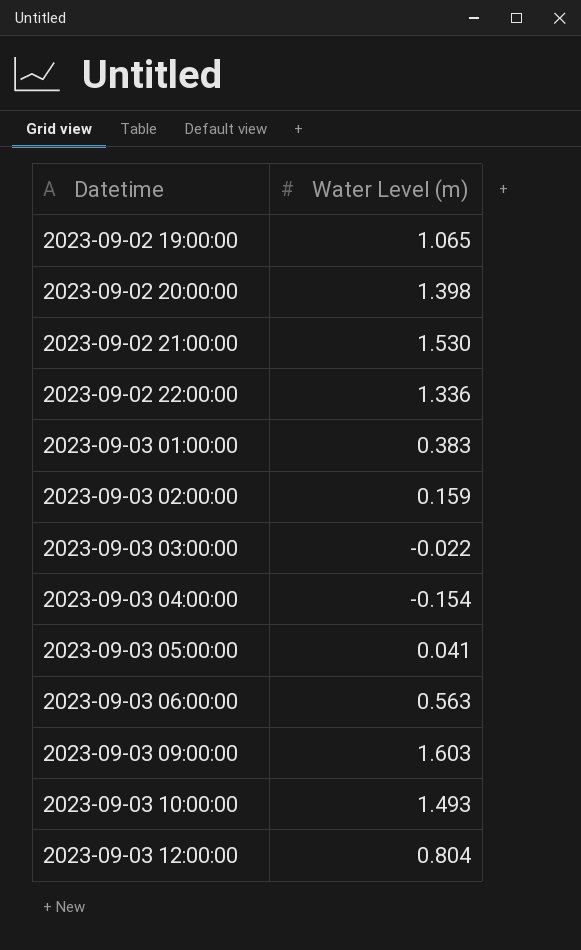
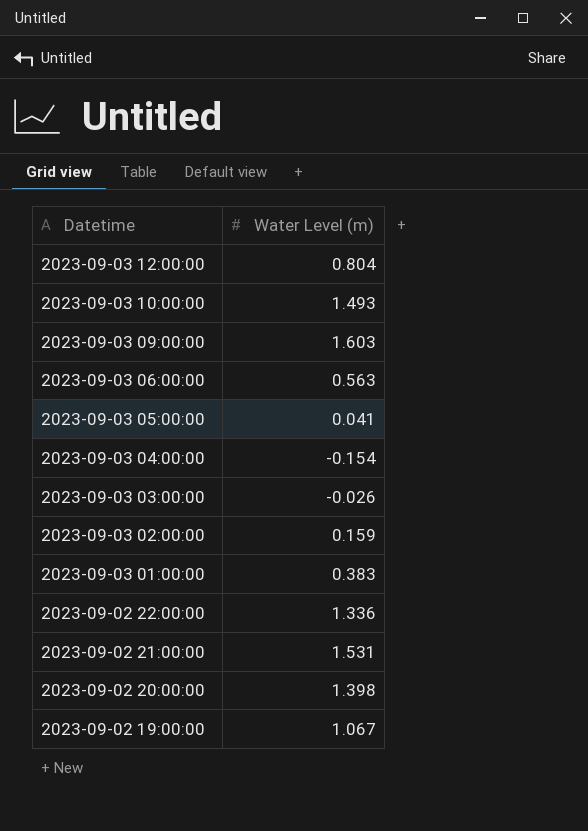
row order: Datetime ascending -> Datetime descending
2023-09-03 03:00:00 | Water Level (m): -0.022 -> -0.026
2023-09-02 21:00:00 | Water Level (m): 1.530 -> 1.531
2023-09-02 19:00:00 | Water Level (m): 1.065 -> 1.067

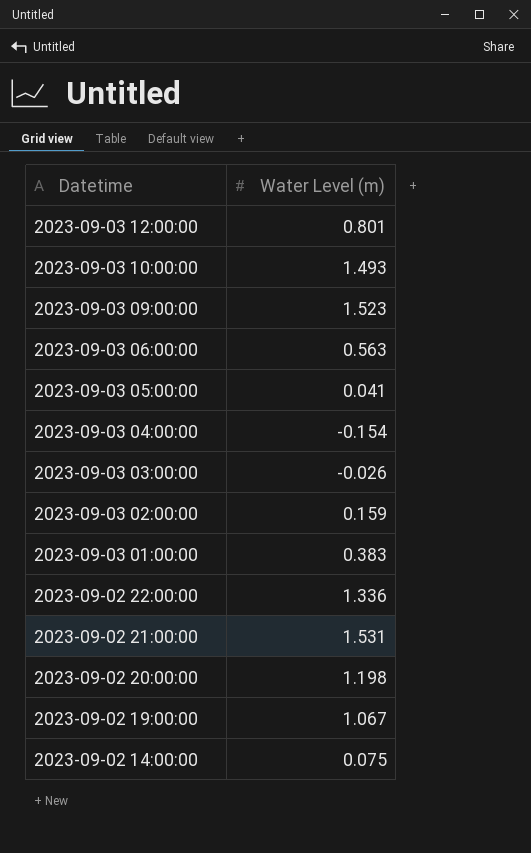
2023-09-03 12:00:00 | Water Level (m): 0.804 -> 0.801
2023-09-03 09:00:00 | Water Level (m): 1.603 -> 1.523
2023-09-02 20:00:00 | Water Level (m): 1.398 -> 1.198
row 2023-09-02 14:00:00: none -> 0.075

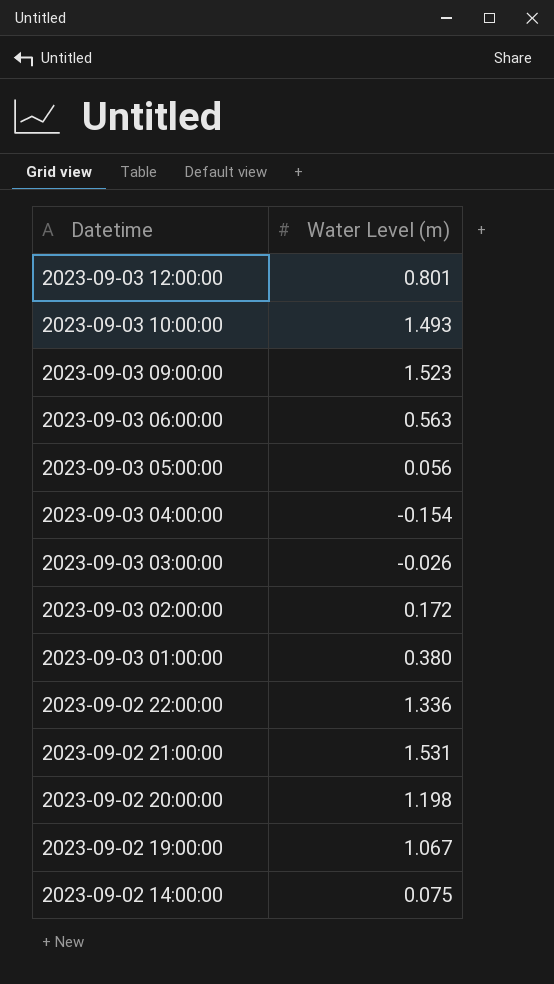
2023-09-03 05:00:00 | Water Level (m): 0.041 -> 0.056
2023-09-03 02:00:00 | Water Level (m): 0.159 -> 0.172
2023-09-03 01:00:00 | Water Level (m): 0.383 -> 0.380

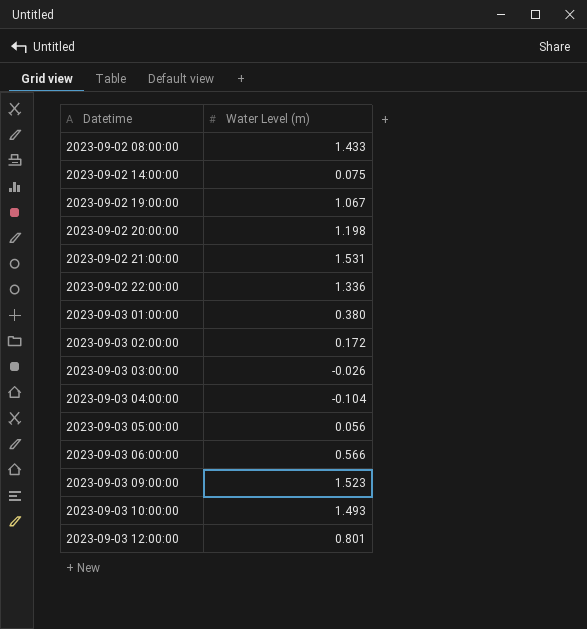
row order: Datetime descending -> Datetime ascending
row 2023-09-02 08:00:00: none -> 1.433
2023-09-03 04:00:00 | Water Level (m): -0.154 -> -0.104
2023-09-03 06:00:00 | Water Level (m): 0.563 -> 0.566

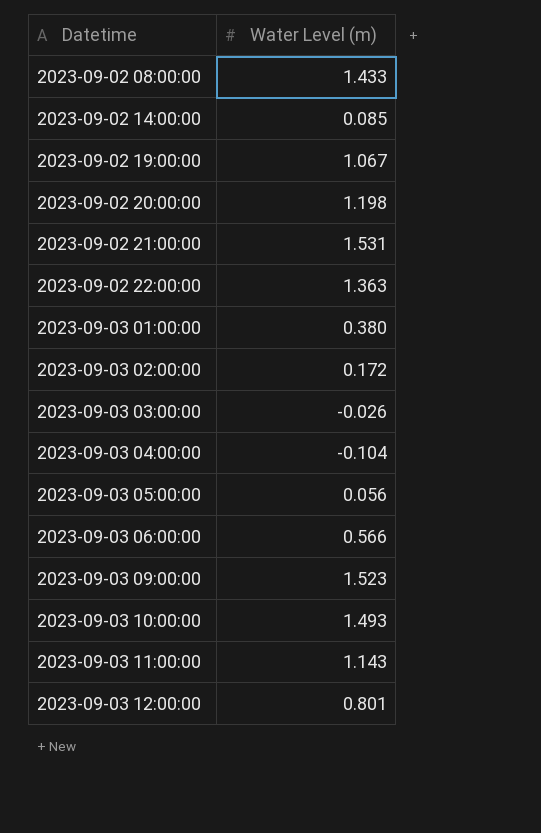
2023-09-02 14:00:00 | Water Level (m): 0.075 -> 0.085
2023-09-02 22:00:00 | Water Level (m): 1.336 -> 1.363
row 2023-09-03 11:00:00: none -> 1.143

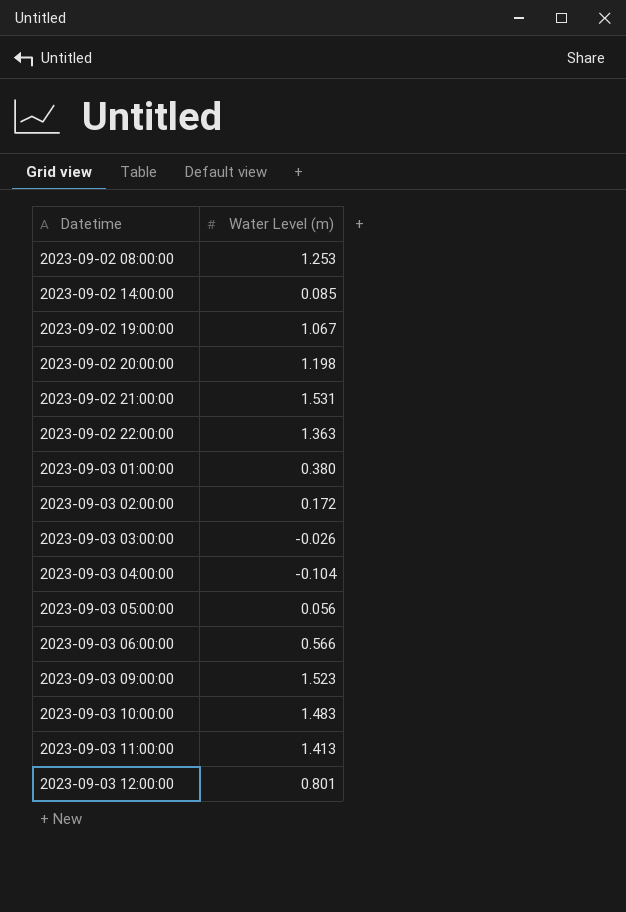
2023-09-02 08:00:00 | Water Level (m): 1.433 -> 1.253
2023-09-03 10:00:00 | Water Level (m): 1.493 -> 1.483
2023-09-03 11:00:00 | Water Level (m): 1.143 -> 1.413

